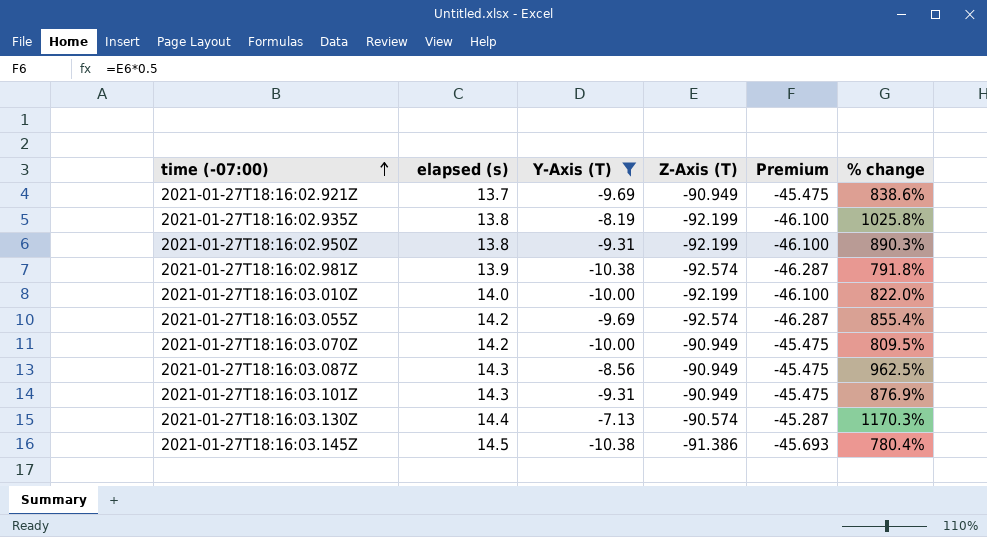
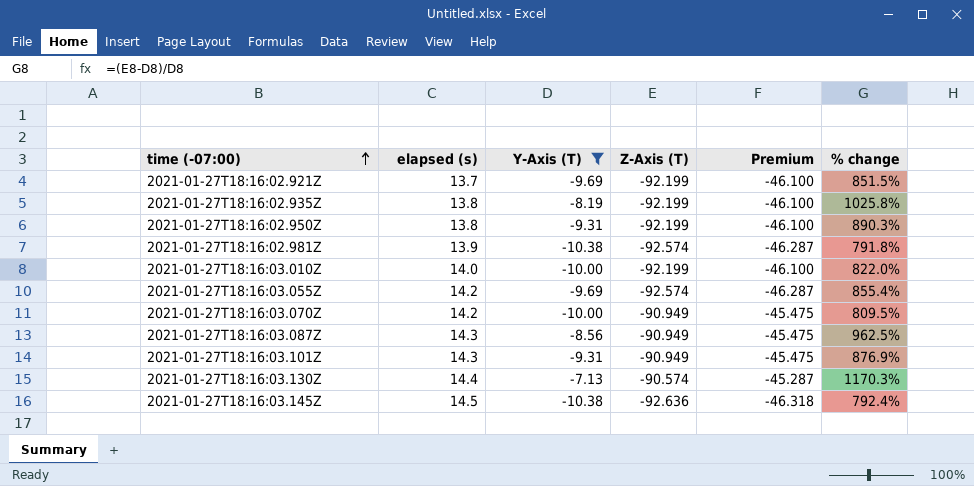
2021-01-27T18:16:02.921Z | Z-Axis (T): -90.949 -> -92.199
2021-01-27T18:16:02.921Z | Premium: -45.475 -> -46.100
2021-01-27T18:16:02.921Z | % change: 838.6% -> 851.5%
2021-01-27T18:16:03.145Z | Z-Axis (T): -91.386 -> -92.636
2021-01-27T18:16:03.145Z | Premium: -45.693 -> -46.318
2021-01-27T18:16:03.145Z | % change: 780.4% -> 792.4%

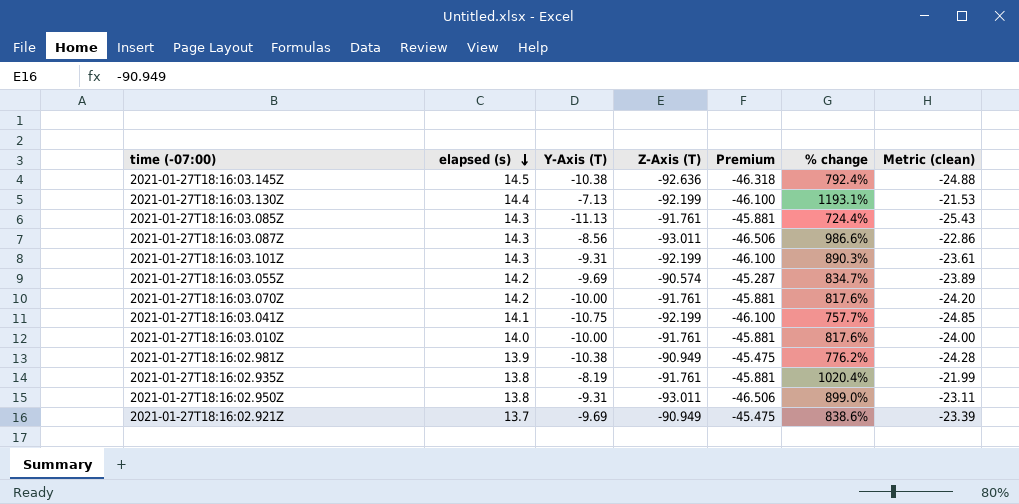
filter: Y-Axis (T) >= -10.38 -> none
row order: time (-07:00) ascending -> elapsed (s) descending
column Metric (clean) | formula: none -> [Y-Axis (T)] - [elapsed (s)]
2021-01-27T18:16:03.130Z | Z-Axis (T): -90.574 -> -92.199
2021-01-27T18:16:03.130Z | Premium: -45.287 -> -46.100
2021-01-27T18:16:03.130Z | % change: 1170.3% -> 1193.1%
2021-01-27T18:16:03.087Z | Z-Axis (T): -90.949 -> -93.011
2021-01-27T18:16:03.087Z | Premium: -45.475 -> -46.506
2021-01-27T18:16:03.087Z | % change: 962.5% -> 986.6%
2021-01-27T18:16:03.101Z | Z-Axis (T): -90.949 -> -92.199
2021-01-27T18:16:03.101Z | Premium: -45.475 -> -46.100
2021-01-27T18:16:03.101Z | % change: 876.9% -> 890.3%
2021-01-27T18:16:03.055Z | Z-Axis (T): -92.574 -> -90.574
2021-01-27T18:16:03.055Z | Premium: -46.287 -> -45.287
2021-01-27T18:16:03.055Z | % change: 855.4% -> 834.7%
2021-01-27T18:16:03.070Z | Z-Axis (T): -90.949 -> -91.761
2021-01-27T18:16:03.070Z | Premium: -45.475 -> -45.881
2021-01-27T18:16:03.070Z | % change: 809.5% -> 817.6%
2021-01-27T18:16:03.010Z | Z-Axis (T): -92.199 -> -91.761
2021-01-27T18:16:03.010Z | Premium: -46.100 -> -45.881
2021-01-27T18:16:03.010Z | % change: 822.0% -> 817.6%
2021-01-27T18:16:02.981Z | Z-Axis (T): -92.574 -> -90.949
2021-01-27T18:16:02.981Z | Premium: -46.287 -> -45.475
2021-01-27T18:16:02.981Z | % change: 791.8% -> 776.2%
2021-01-27T18:16:02.935Z | Z-Axis (T): -92.199 -> -91.761
2021-01-27T18:16:02.935Z | Premium: -46.100 -> -45.881
2021-01-27T18:16:02.935Z | % change: 1025.8% -> 1020.4%
2021-01-27T18:16:02.950Z | Z-Axis (T): -92.199 -> -93.011
2021-01-27T18:16:02.950Z | Premium: -46.100 -> -46.506
2021-01-27T18:16:02.950Z | % change: 890.3% -> 899.0%
2021-01-27T18:16:02.921Z | Z-Axis (T): -92.199 -> -90.949
2021-01-27T18:16:02.921Z | Premium: -46.100 -> -45.475
2021-01-27T18:16:02.921Z | % change: 851.5% -> 838.6%

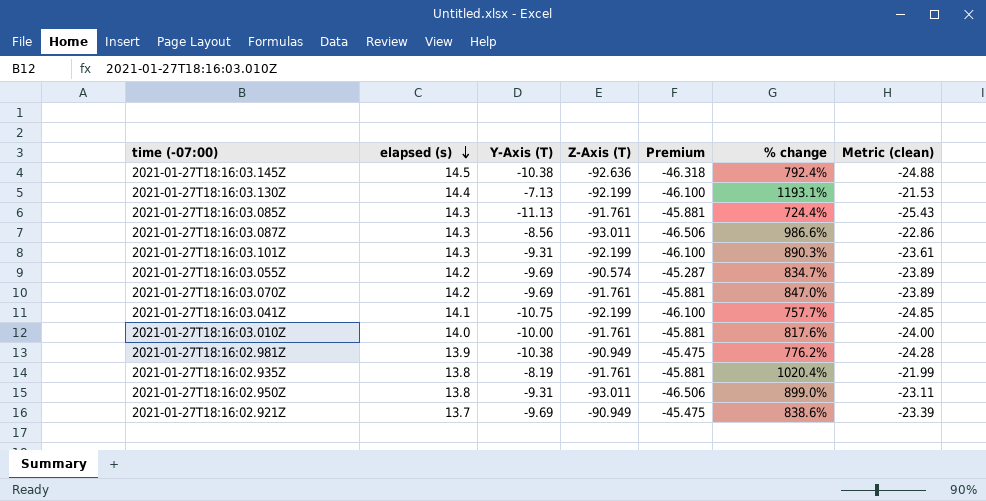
2021-01-27T18:16:03.070Z | Y-Axis (T): -10.00 -> -9.69
2021-01-27T18:16:03.070Z | % change: 817.6% -> 847.0%
2021-01-27T18:16:03.070Z | Metric (clean): -24.20 -> -23.89

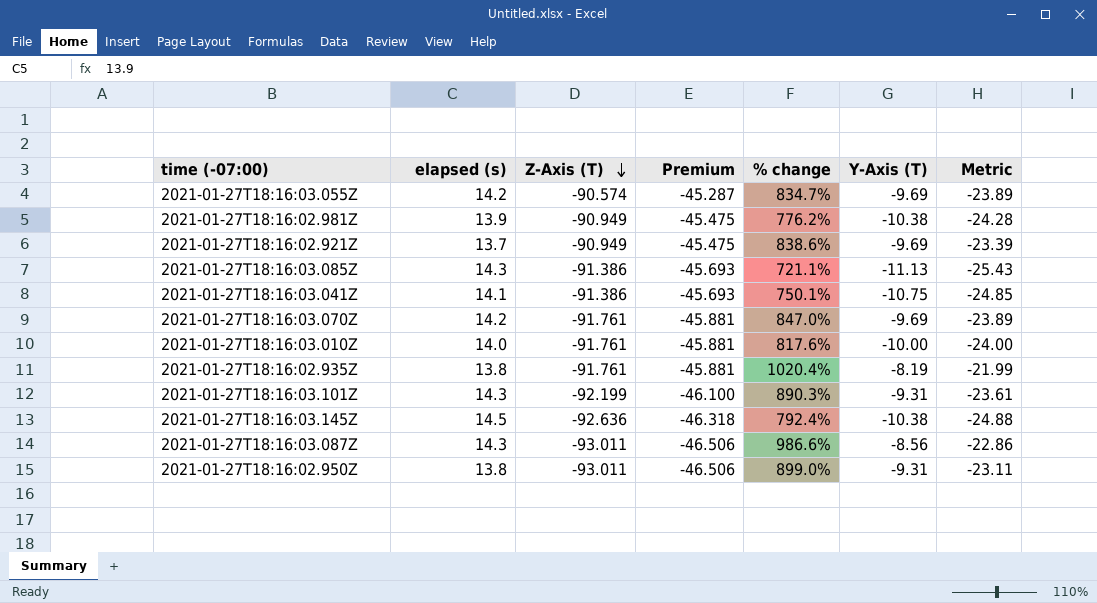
row order: elapsed (s) descending -> Z-Axis (T) descending
column Y-Axis (T) | position: 3 -> 6
column name: Metric (clean) -> Metric
row 2021-01-27T18:16:03.130Z: 14.4 | -7.13 | -92.199 | -46.100 | 1193.1% | -21.53 -> none
2021-01-27T18:16:03.085Z | Z-Axis (T): -91.761 -> -91.386
2021-01-27T18:16:03.085Z | Premium: -45.881 -> -45.693
2021-01-27T18:16:03.085Z | % change: 724.4% -> 721.1%
2021-01-27T18:16:03.041Z | Z-Axis (T): -92.199 -> -91.386
2021-01-27T18:16:03.041Z | Premium: -46.100 -> -45.693
2021-01-27T18:16:03.041Z | % change: 757.7% -> 750.1%

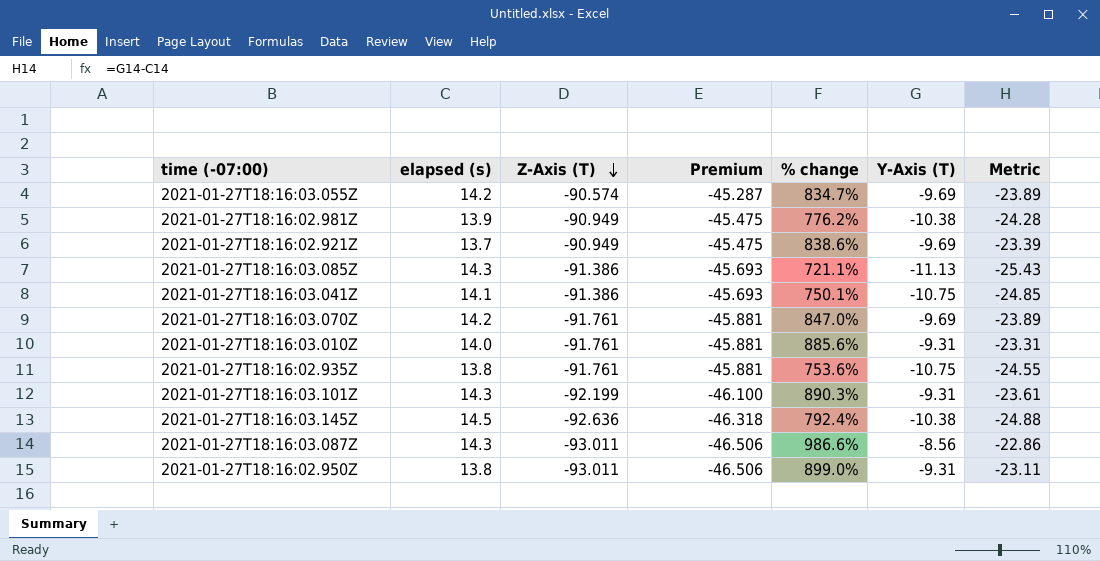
2021-01-27T18:16:03.010Z | % change: 817.6% -> 885.6%
2021-01-27T18:16:03.010Z | Y-Axis (T): -10.00 -> -9.31
2021-01-27T18:16:03.010Z | Metric: -24.00 -> -23.31
2021-01-27T18:16:02.935Z | % change: 1020.4% -> 753.6%
2021-01-27T18:16:02.935Z | Y-Axis (T): -8.19 -> -10.75
2021-01-27T18:16:02.935Z | Metric: -21.99 -> -24.55

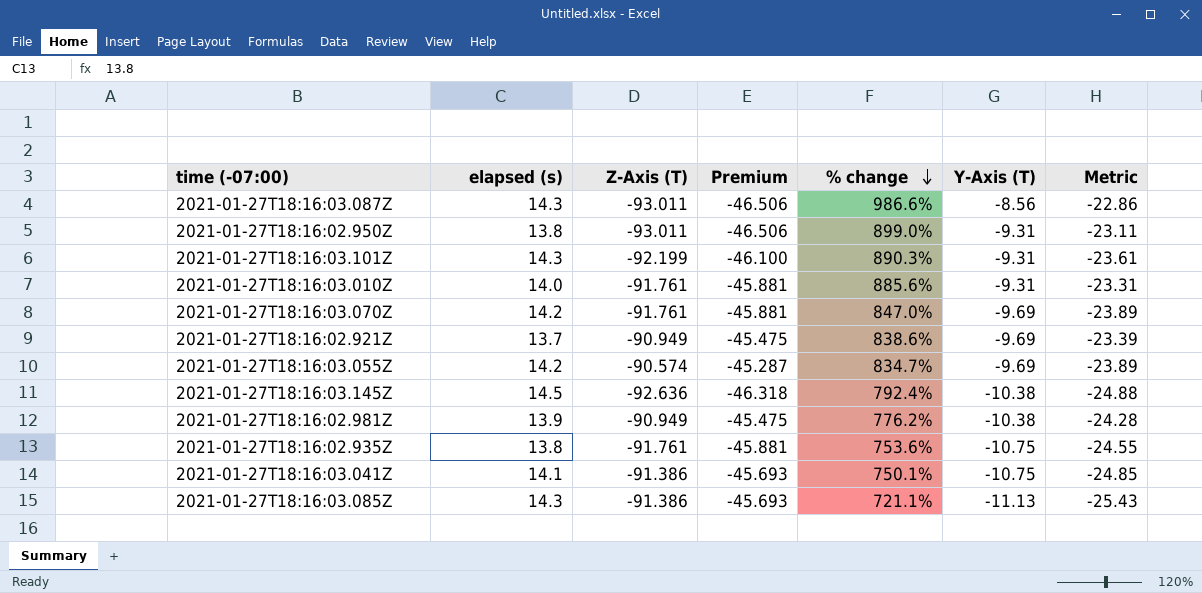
row order: Z-Axis (T) descending -> % change descending

